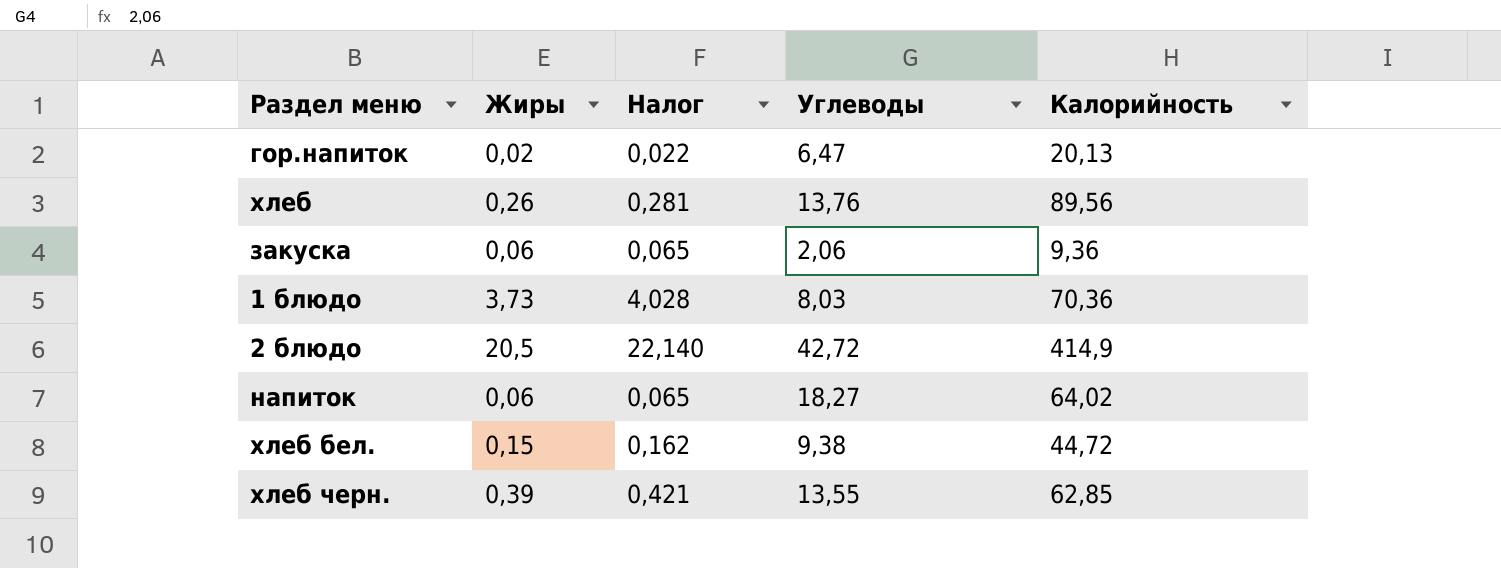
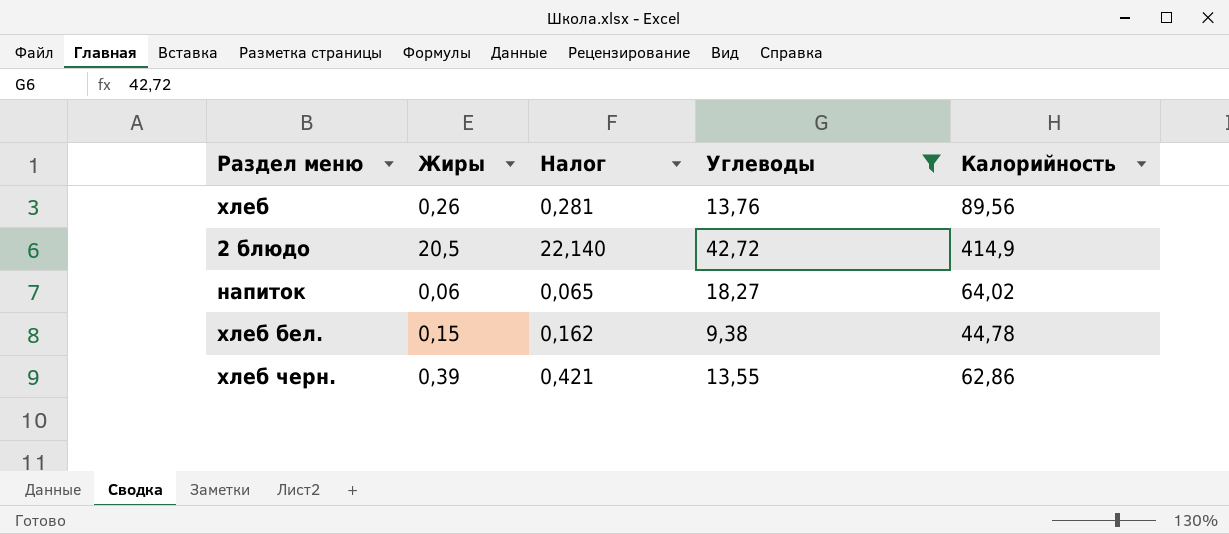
filter: none -> Углеводы >= 9,38
хлеб бел. | Калорийность: 44,72 -> 44,78
хлеб черн. | Калорийность: 62,85 -> 62,86

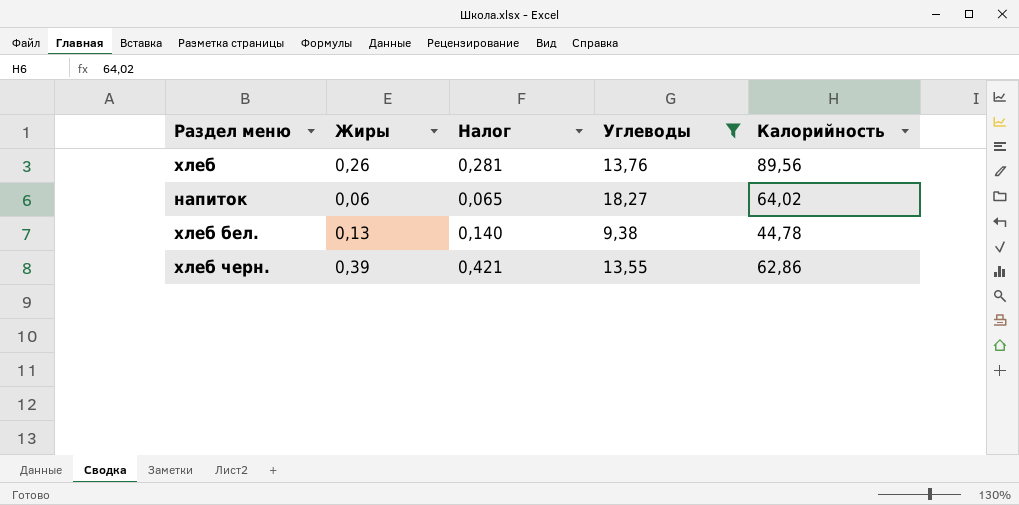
row 2 блюдо: 20,5 | 22,140 | 42,72 | 414,9 -> none
хлеб бел. | Жиры: 0,15 -> 0,13
хлеб бел. | Налог: 0,162 -> 0,140

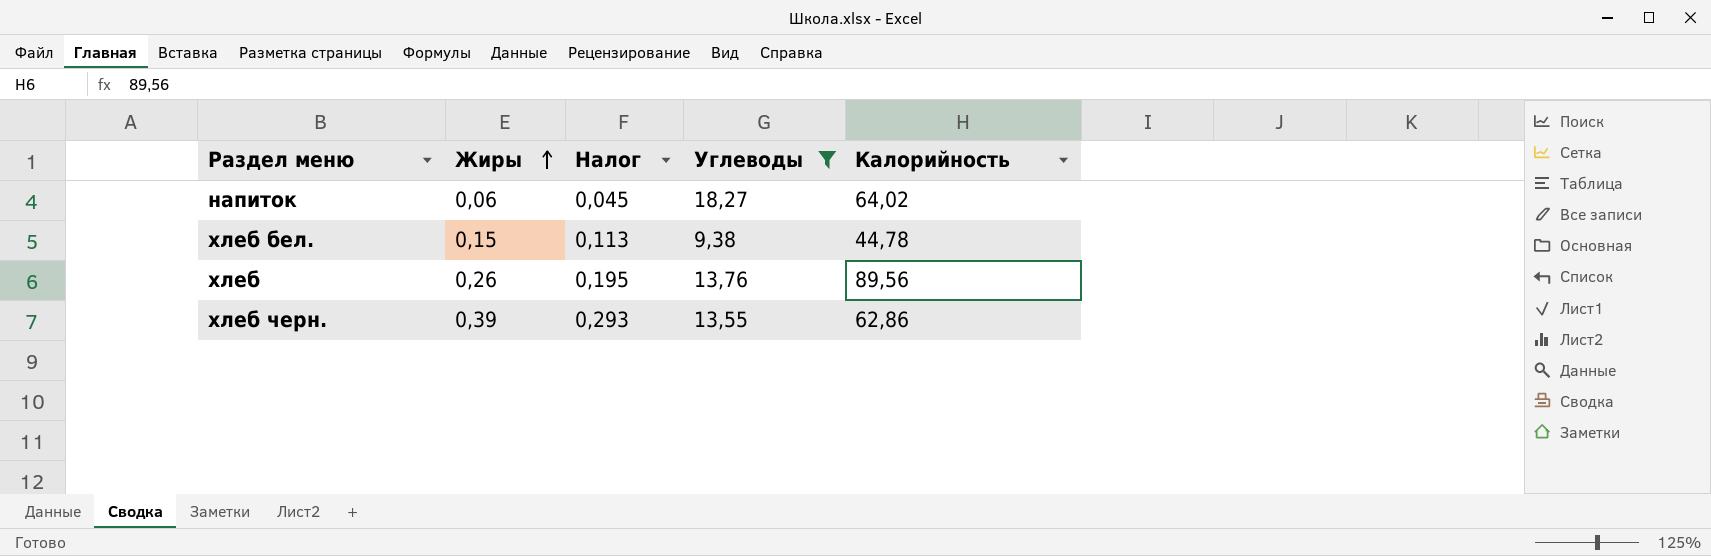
row order: none -> Жиры ascending
column Налог | formula: [Жиры] * 1,08 -> [Жиры] * 0,75
хлеб бел. | Жиры: 0,13 -> 0,15

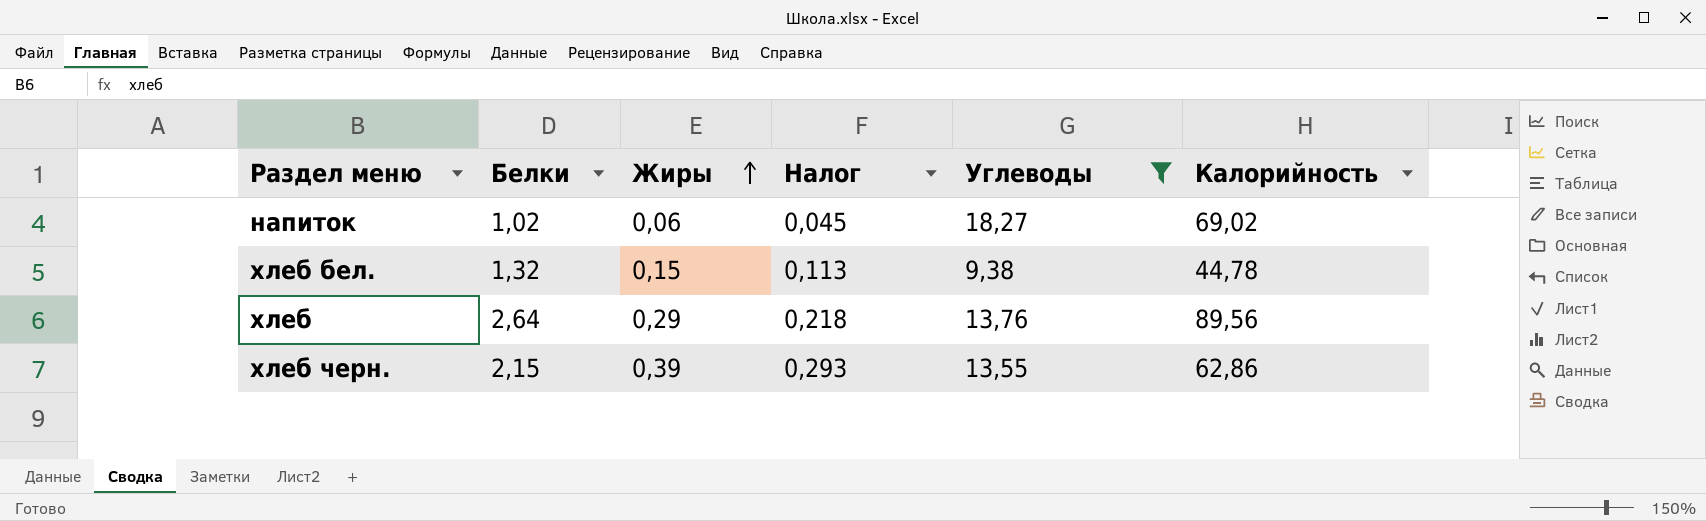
column Белки | position: none -> 2
напиток | Калорийность: 64,02 -> 69,02
хлеб | Жиры: 0,26 -> 0,29
хлеб | Налог: 0,195 -> 0,218

